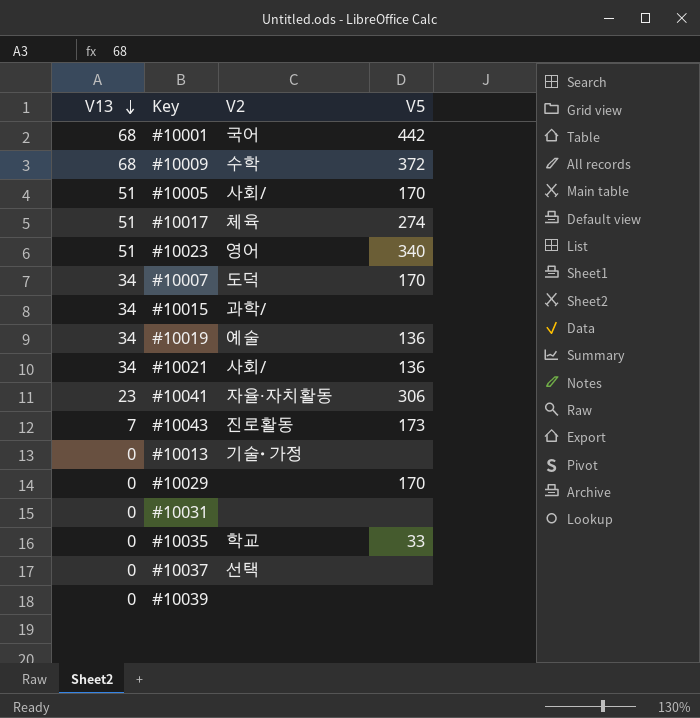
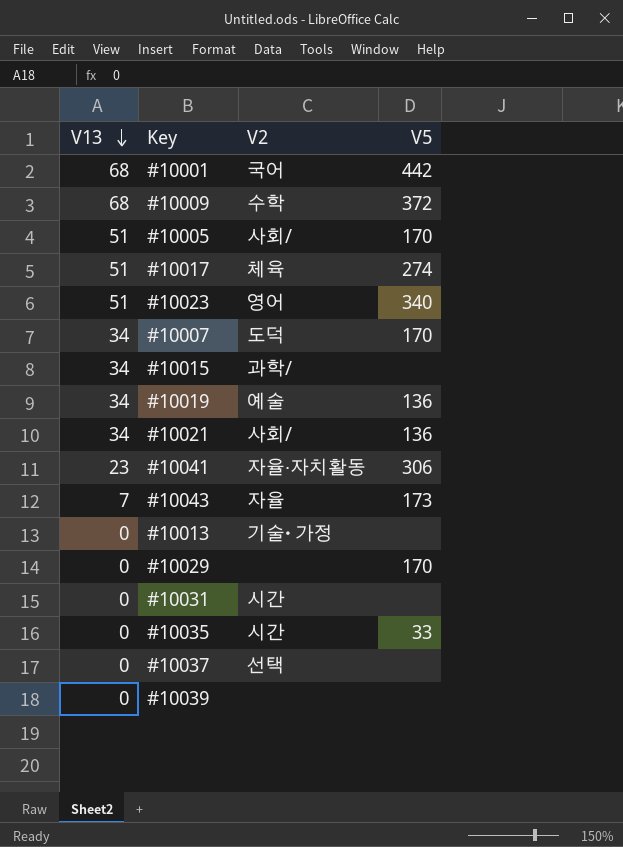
#10043 | V2: 진로활동 -> 자율
#10031 | V2: none -> 시간
#10035 | V2: 학교 -> 시간

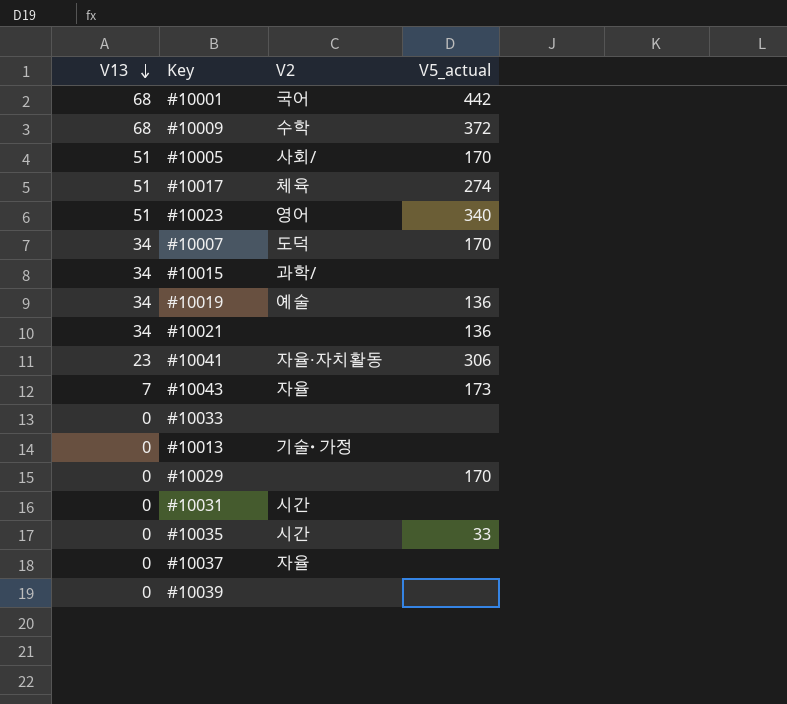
column name: V5 -> V5_actual
#10021 | V2: 사회/ -> none
row #10033: none -> 0 | none | none
#10037 | V2: 선택 -> 자율

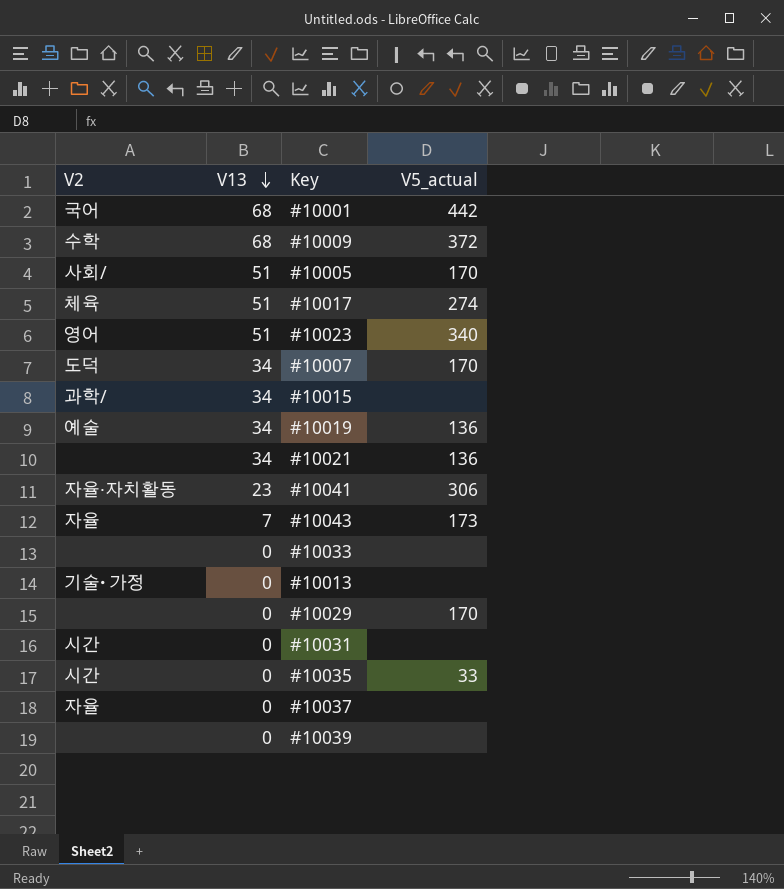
column V2 | position: 3 -> 1

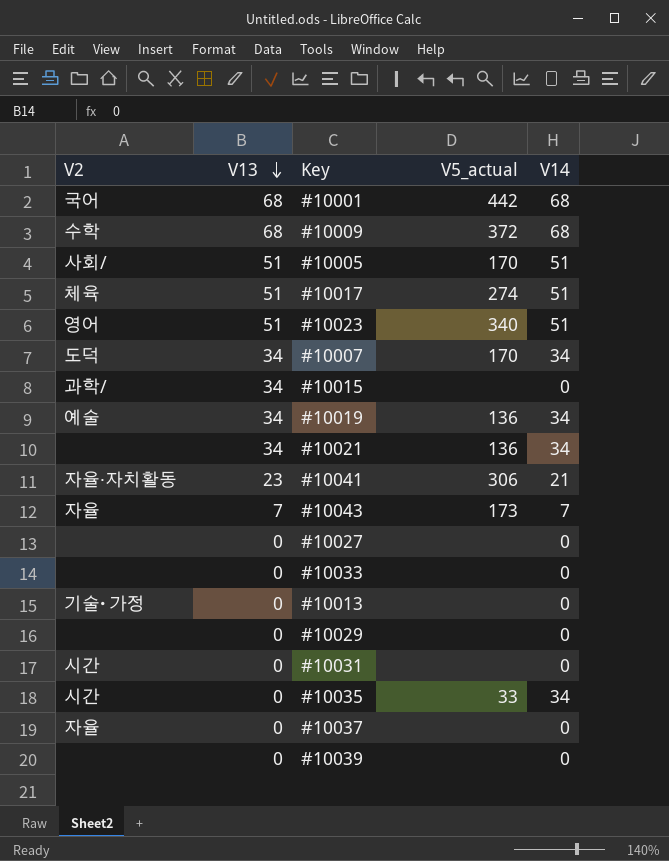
column V14 | position: none -> 5
row #10027: none -> none | 0 | none | 0
#10029 | V5_actual: 170 -> none

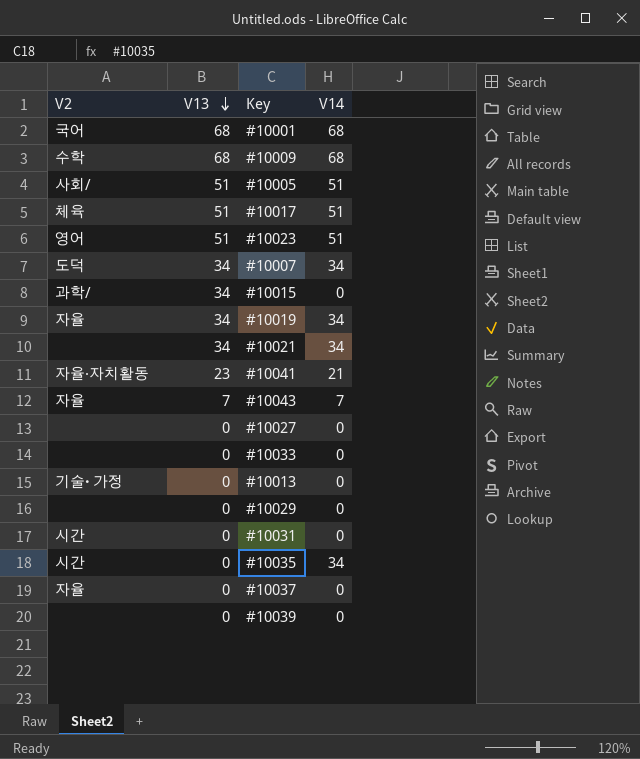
column V5_actual | position: 4 -> none
#10019 | V2: 예술 -> 자율

